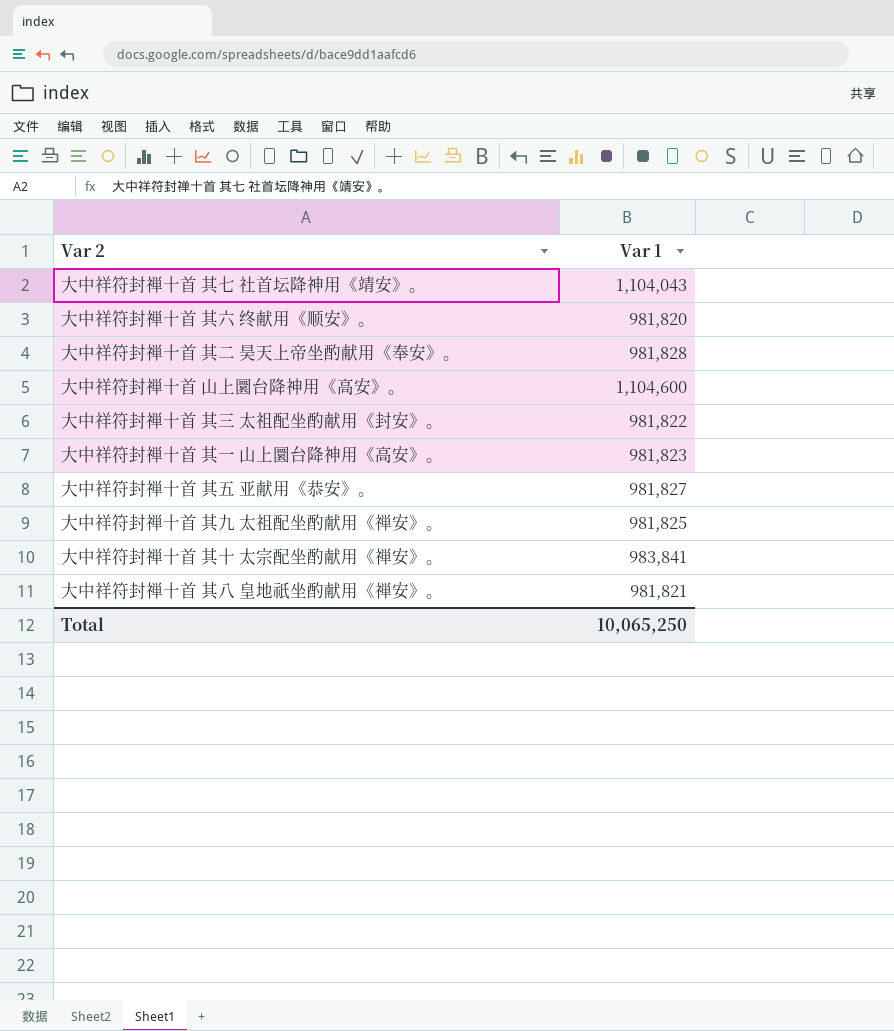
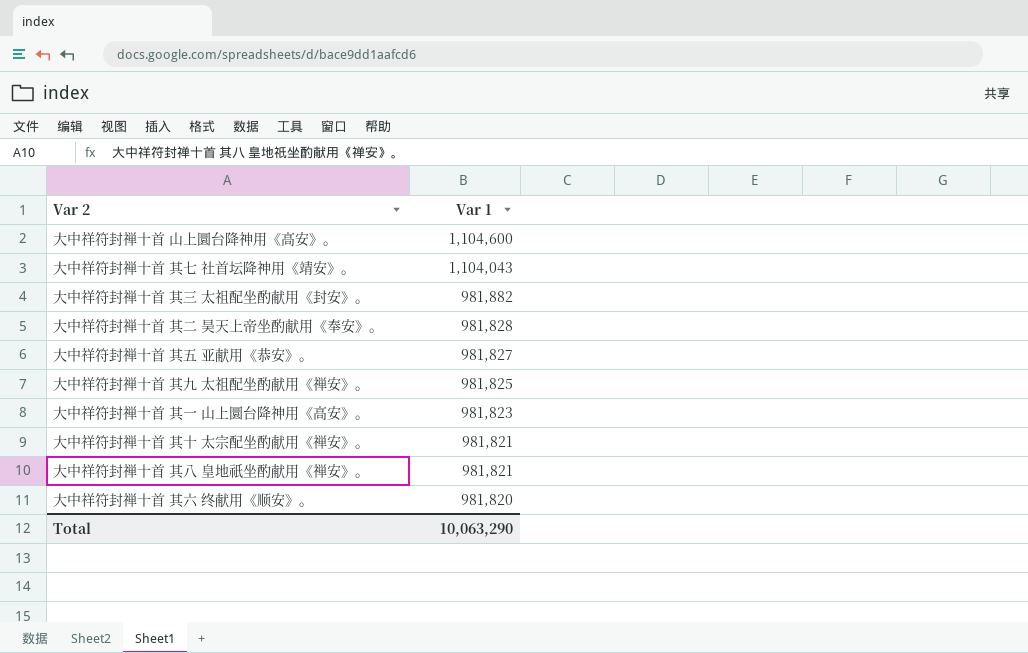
row order: none -> Var 1 descending
大中祥符封禅十首 其三 太祖配坐酌献用《封安》。 | Var 1: 981,822 -> 981,882
大中祥符封禅十首 其十 太宗配坐酌献用《禅安》。 | Var 1: 983,841 -> 981,821
Total | Var 1: 10,065,250 -> 10,063,290

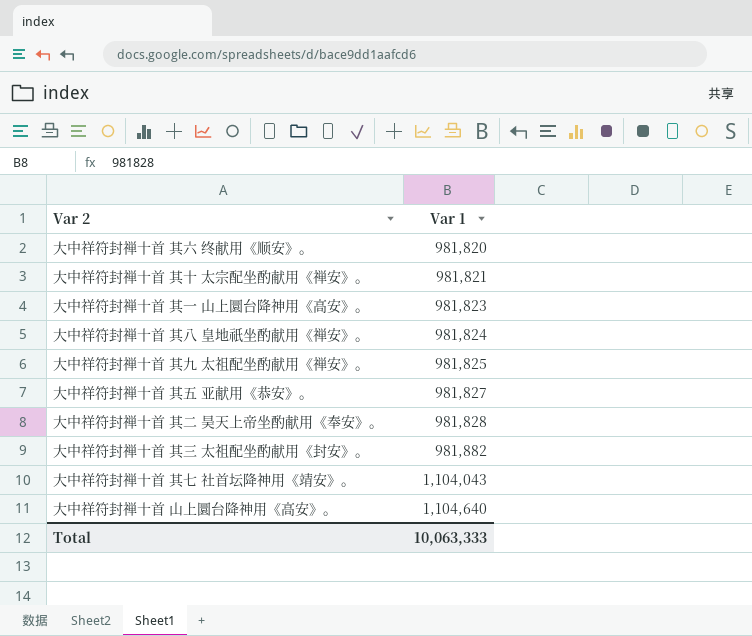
row order: Var 1 descending -> Var 1 ascending
大中祥符封禅十首 其八 皇地祇坐酌献用《禅安》。 | Var 1: 981,821 -> 981,824
大中祥符封禅十首 山上圜台降神用《高安》。 | Var 1: 1,104,600 -> 1,104,640
Total | Var 1: 10,063,290 -> 10,063,333

